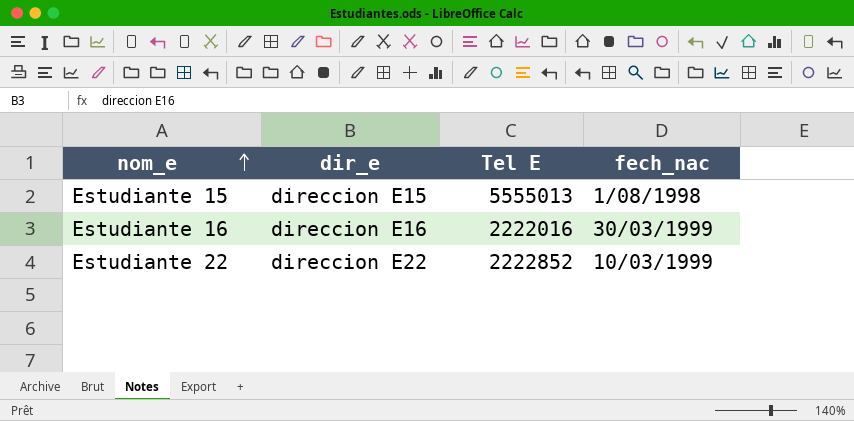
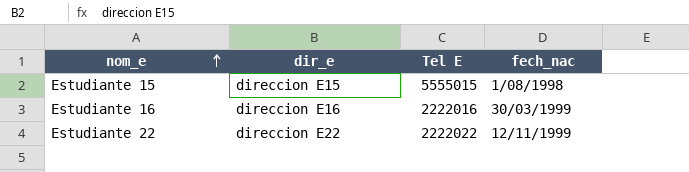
Estudiante 15 | Tel E: 5555013 -> 5555015
Estudiante 22 | Tel E: 2222852 -> 2222022
Estudiante 22 | fech_nac: 10/03/1999 -> 12/11/1999

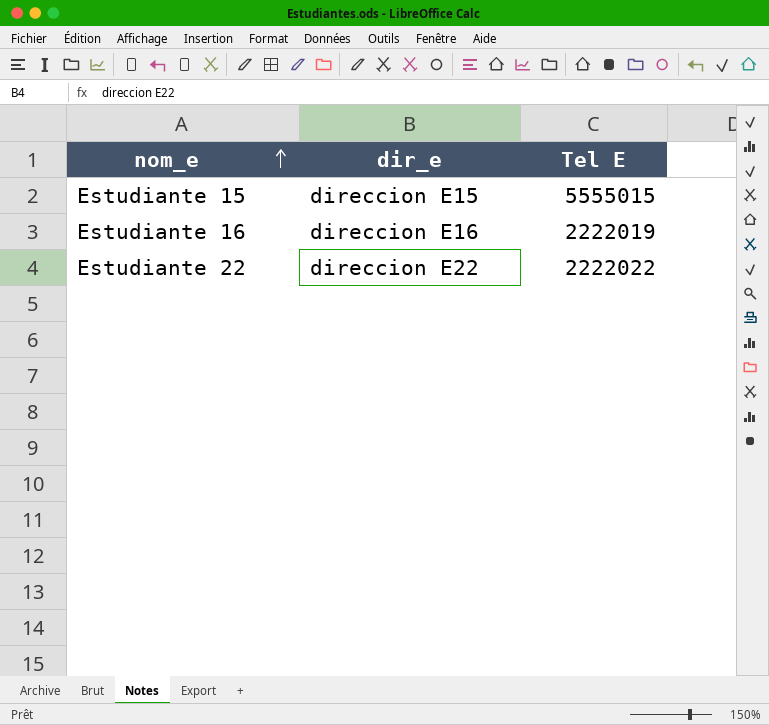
column fech_nac | position: 4 -> none
Estudiante 16 | Tel E: 2222016 -> 2222019

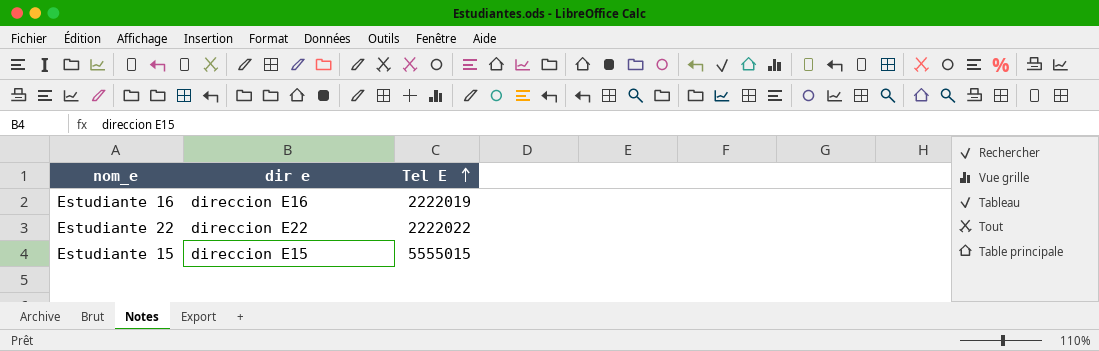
row order: nom_e ascending -> Tel E ascending
column name: dir_e -> dir e

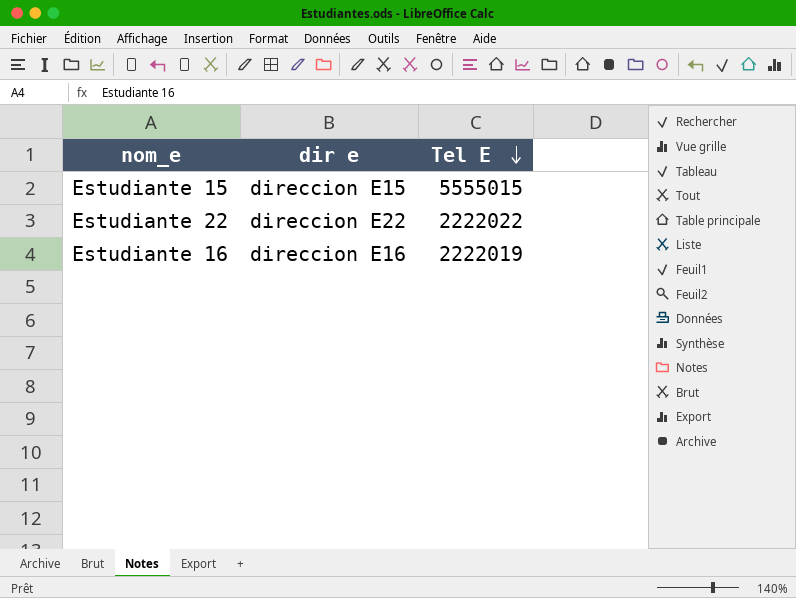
row order: Tel E ascending -> Tel E descending

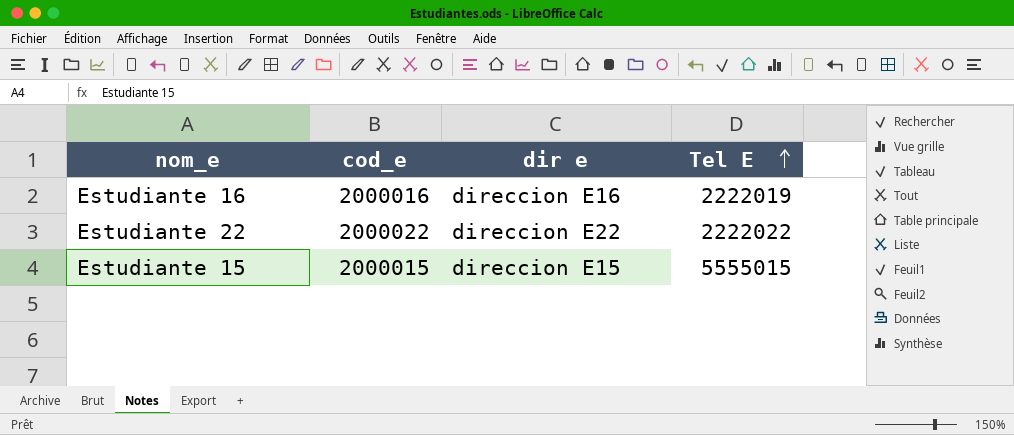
row order: Tel E descending -> Tel E ascending
column cod_e | position: none -> 2

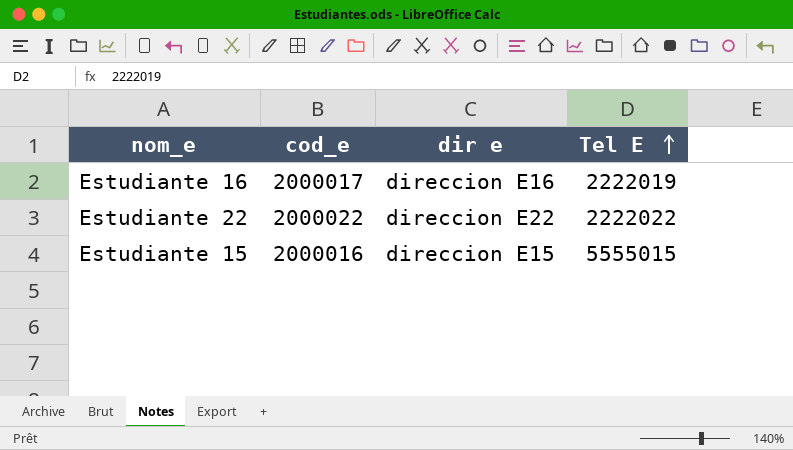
Estudiante 16 | cod_e: 2000016 -> 2000017
Estudiante 15 | cod_e: 2000015 -> 2000016

